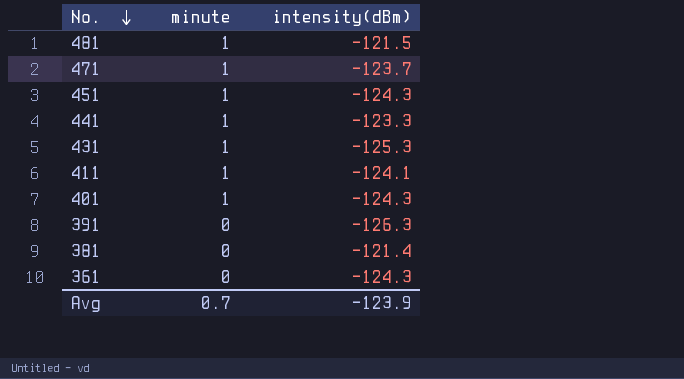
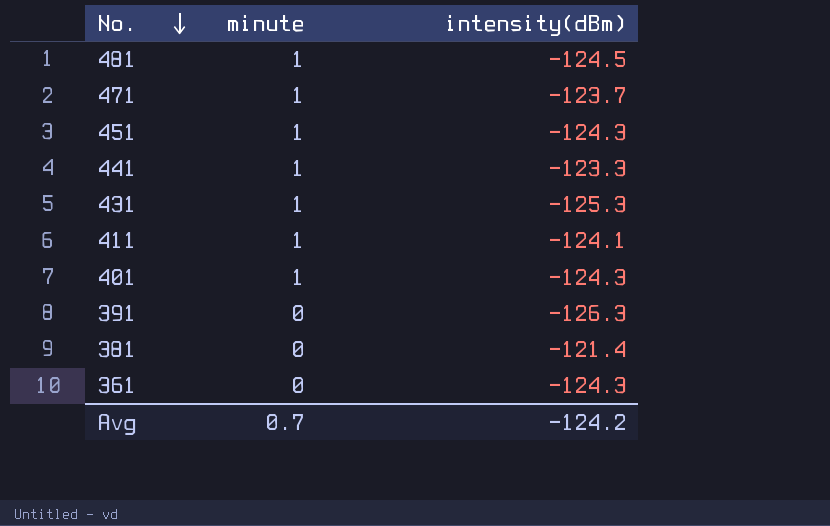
481 | intensity(dBm): -121.5 -> -124.5
Avg | intensity(dBm): -123.9 -> -124.2

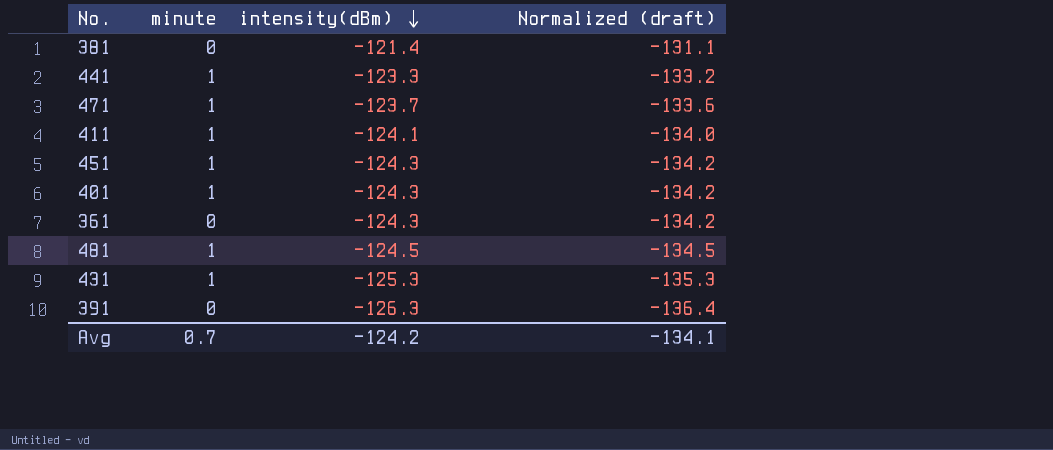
row order: No. descending -> intensity(dBm) descending
column Normalized (draft) | formula: none -> [intensity(dBm)] * 1.08

